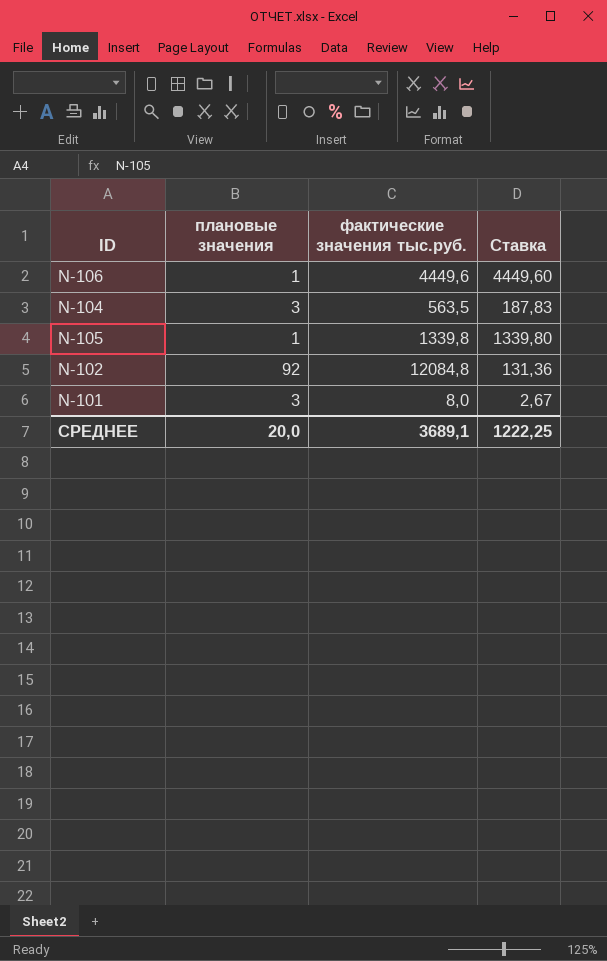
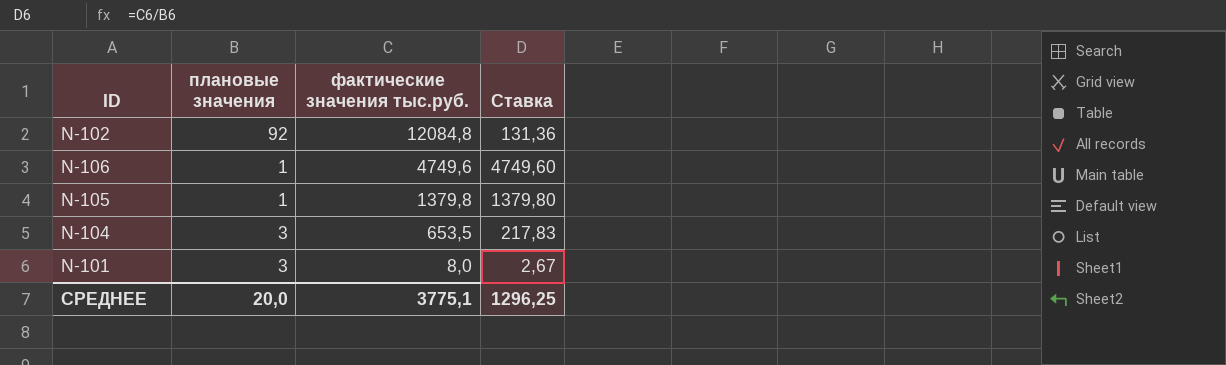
row order: none -> фактические значения тыс.руб. descending
N-106 | фактические значения тыс.руб.: 4449,6 -> 4749,6
N-106 | Ставка: 4449,60 -> 4749,60
N-105 | фактические значения тыс.руб.: 1339,8 -> 1379,8
N-105 | Ставка: 1339,80 -> 1379,80
N-104 | фактические значения тыс.руб.: 563,5 -> 653,5
N-104 | Ставка: 187,83 -> 217,83
СРЕДНЕЕ | фактические значения тыс.руб.: 3689,1 -> 3775,1
СРЕДНЕЕ | Ставка: 1222,25 -> 1296,25

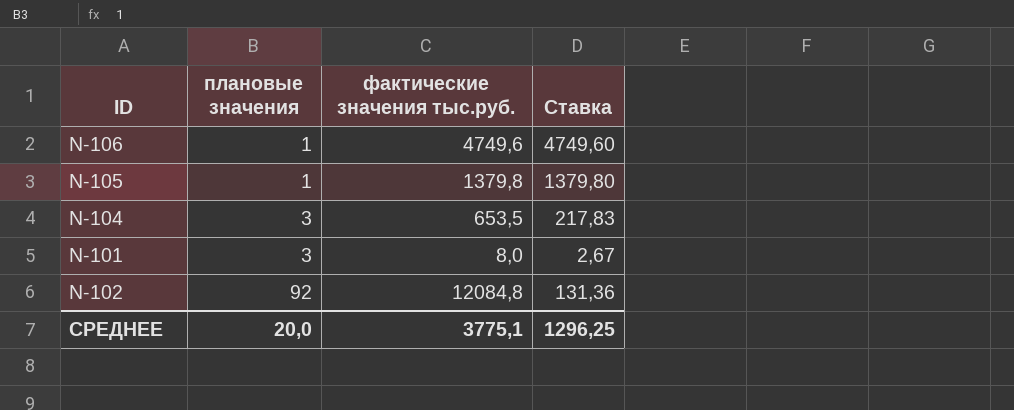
row order: фактические значения тыс.руб. descending -> плановые значения ascending

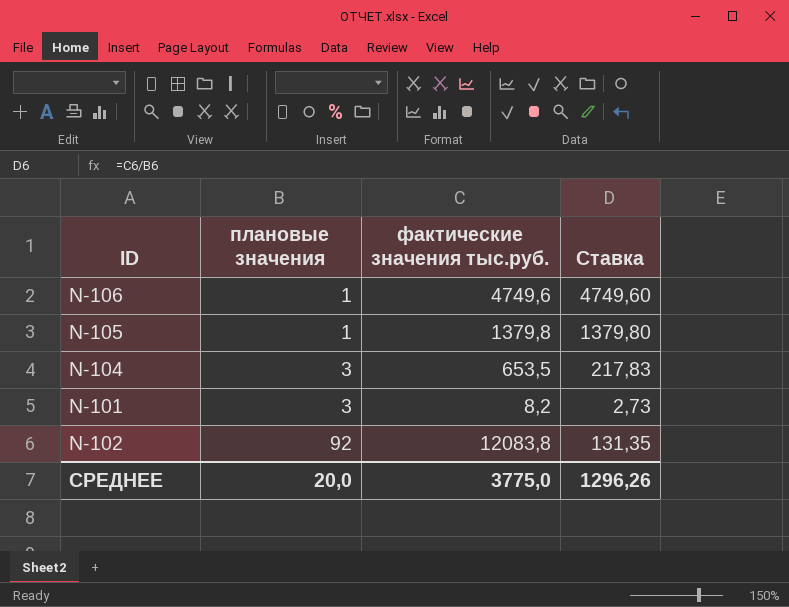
N-101 | фактические значения тыс.руб.: 8,0 -> 8,2
N-101 | Ставка: 2,67 -> 2,73
N-102 | фактические значения тыс.руб.: 12084,8 -> 12083,8
N-102 | Ставка: 131,36 -> 131,35
СРЕДНЕЕ | фактические значения тыс.руб.: 3775,1 -> 3775,0
СРЕДНЕЕ | Ставка: 1296,25 -> 1296,26

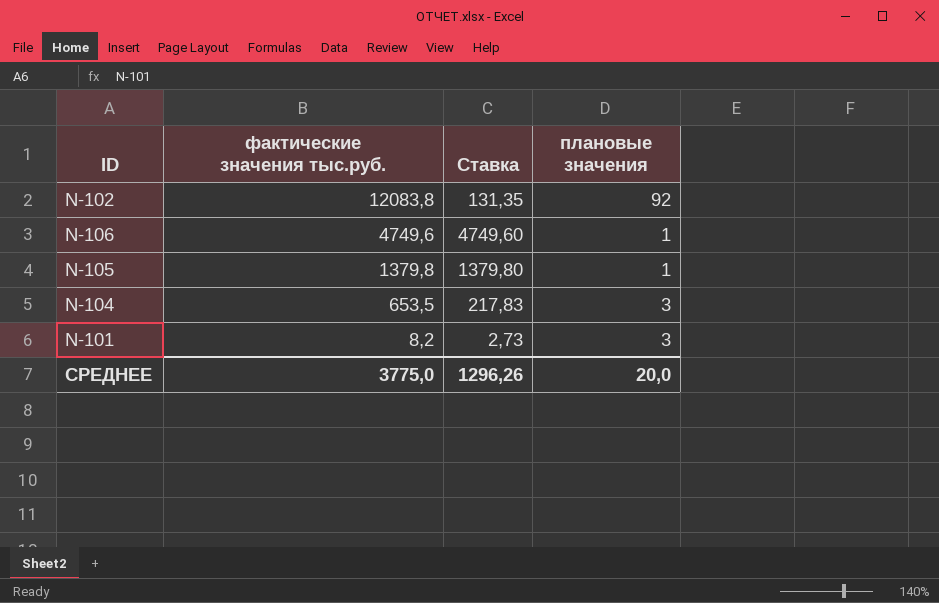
row order: плановые значения ascending -> фактические значения тыс.руб. descending
column плановые значения | position: 2 -> 4

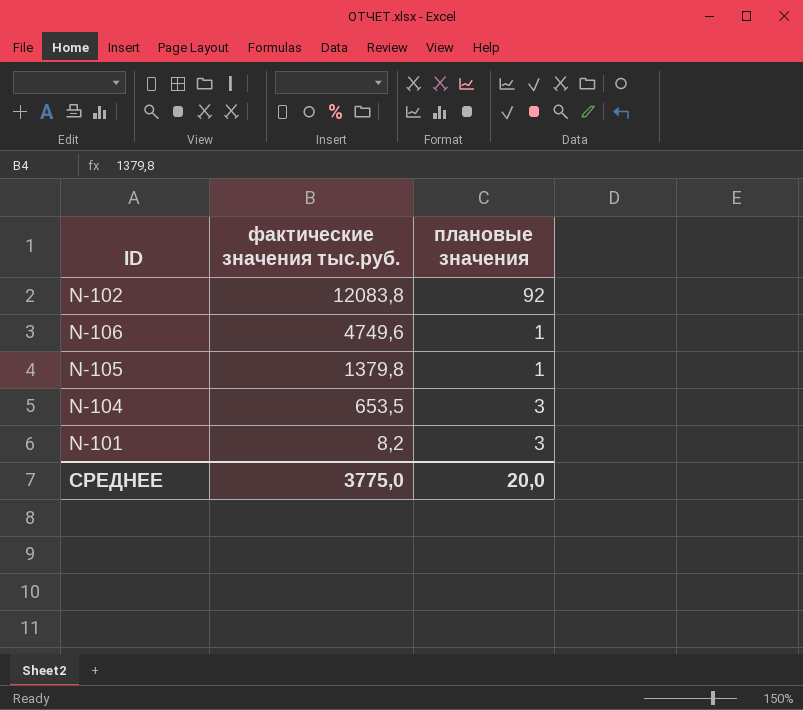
column Ставка | formula: [фактические значения тыс.руб.] / [плановые значения] -> none

